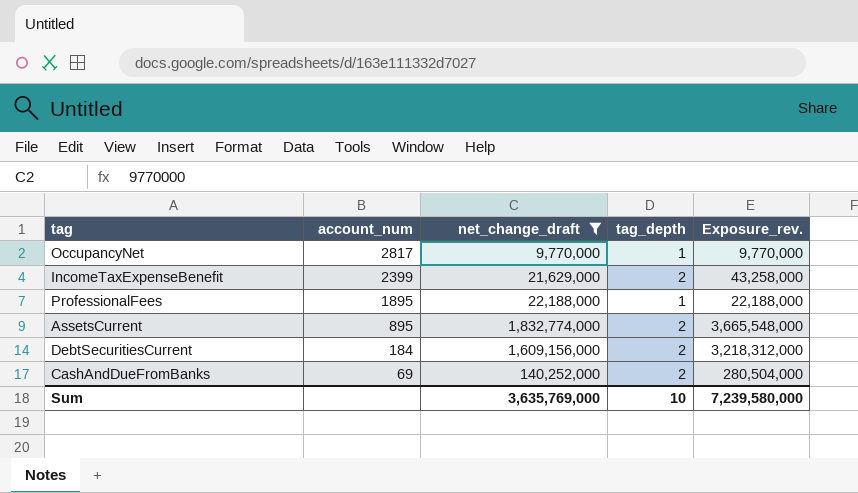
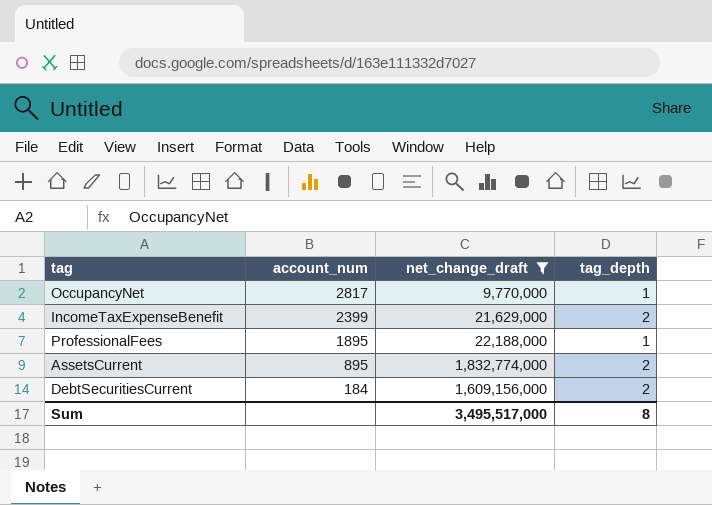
column Exposure_rev. | formula: [net_change_draft] * [tag_depth] -> none
row CashAndDueFromBanks: 69 | 140,252,000 | 2 | 280,504,000 -> none
Sum | net_change_draft: 3,635,769,000 -> 3,495,517,000
Sum | tag_depth: 10 -> 8

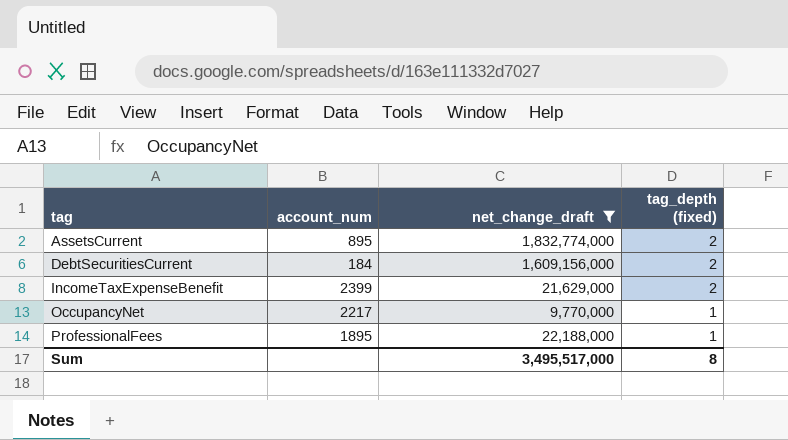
row order: account_num descending -> tag ascending
column name: tag_depth -> tag_depth (fixed)
OccupancyNet | account_num: 2817 -> 2217

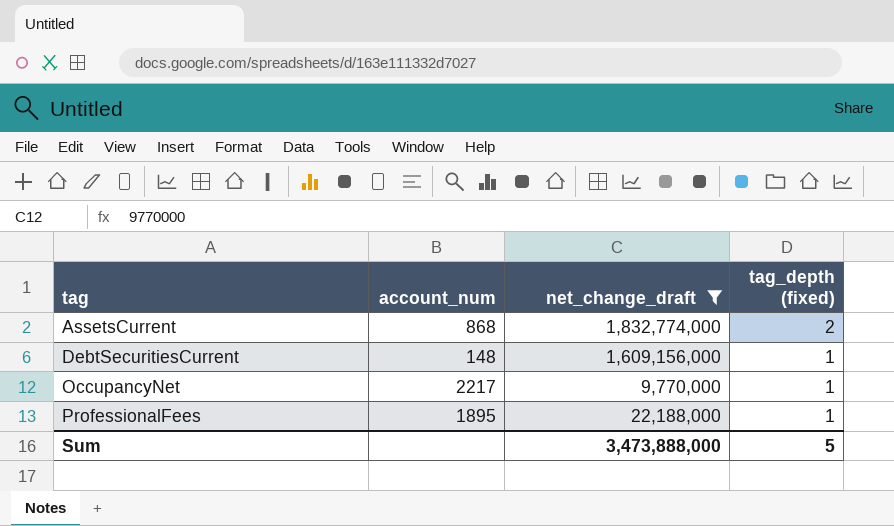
row IncomeTaxExpenseBenefit: 2399 | 21,629,000 | 2 -> none
AssetsCurrent | account_num: 895 -> 868
DebtSecuritiesCurrent | account_num: 184 -> 148
DebtSecuritiesCurrent | tag_depth (fixed): 2 -> 1
Sum | net_change_draft: 3,495,517,000 -> 3,473,888,000
Sum | tag_depth (fixed): 8 -> 5

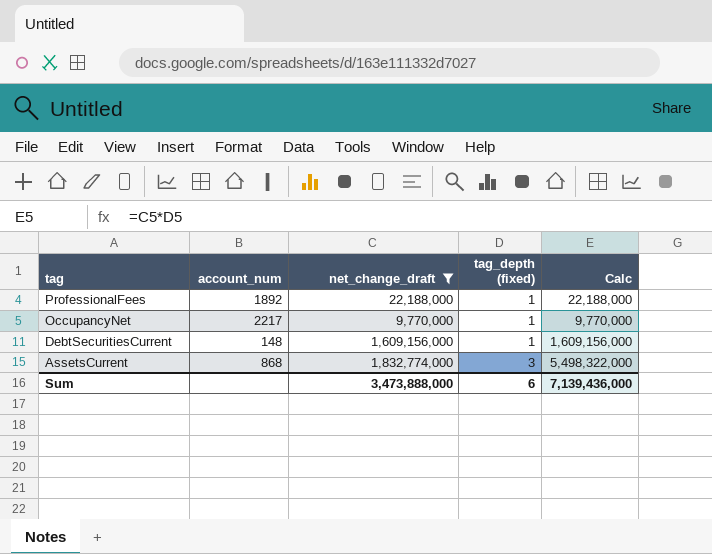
row order: tag ascending -> tag descending
column Calc | formula: none -> [net_change_draft] * [tag_depth (fixed)]
ProfessionalFees | account_num: 1895 -> 1892
AssetsCurrent | tag_depth (fixed): 2 -> 3
Sum | tag_depth (fixed): 5 -> 6

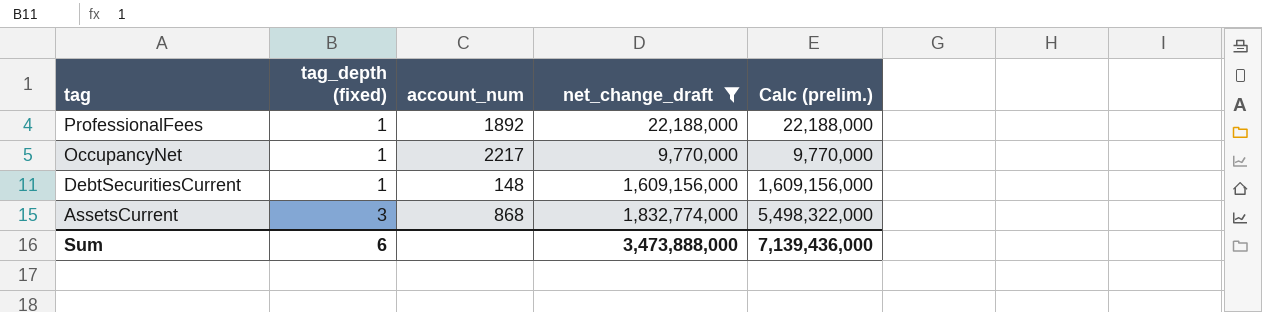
column tag_depth (fixed) | position: 4 -> 2
column name: Calc -> Calc (prelim.)

